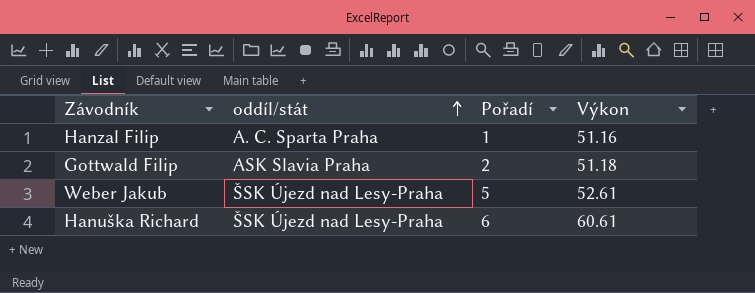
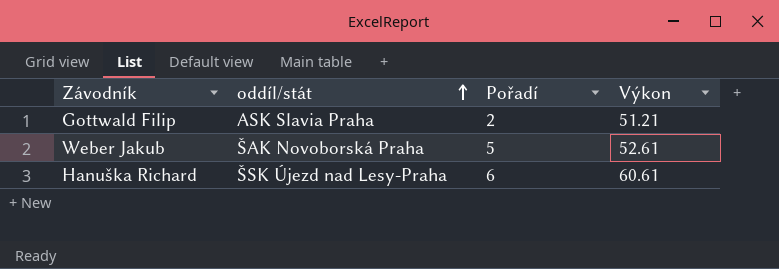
row Hanzal Filip: A. C. Sparta Praha | 1 | 51.16 -> none
Gottwald Filip | Výkon: 51.18 -> 51.21
Weber Jakub | oddíl/stát: ŠSK Újezd nad Lesy-Praha -> ŠAK Novoborská Praha

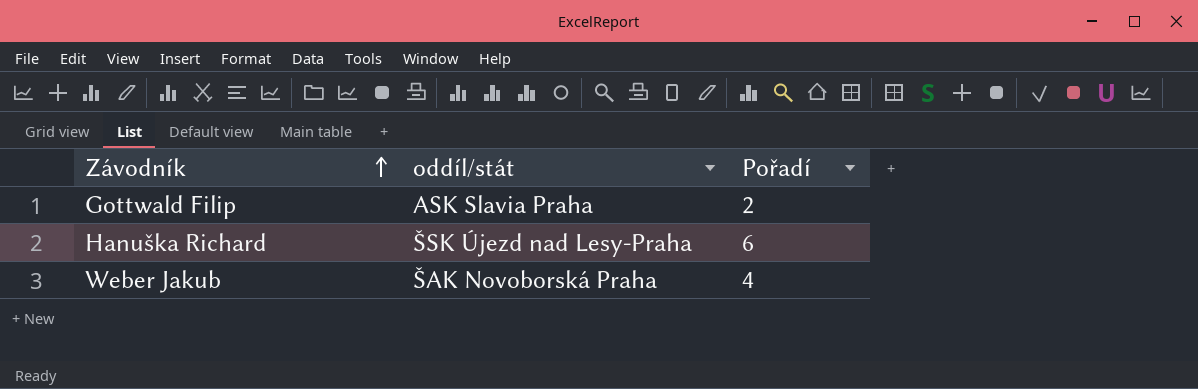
row order: oddíl/stát ascending -> Závodník ascending
column Výkon | position: 4 -> none
Weber Jakub | Pořadí: 5 -> 4

